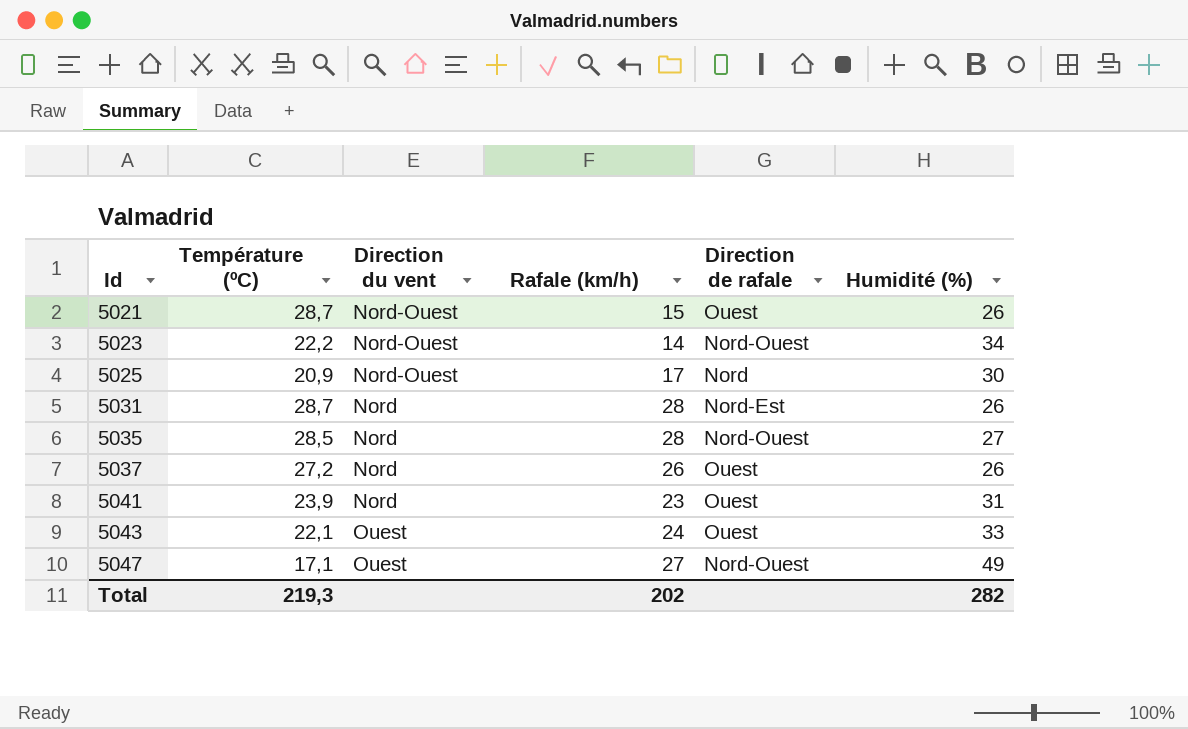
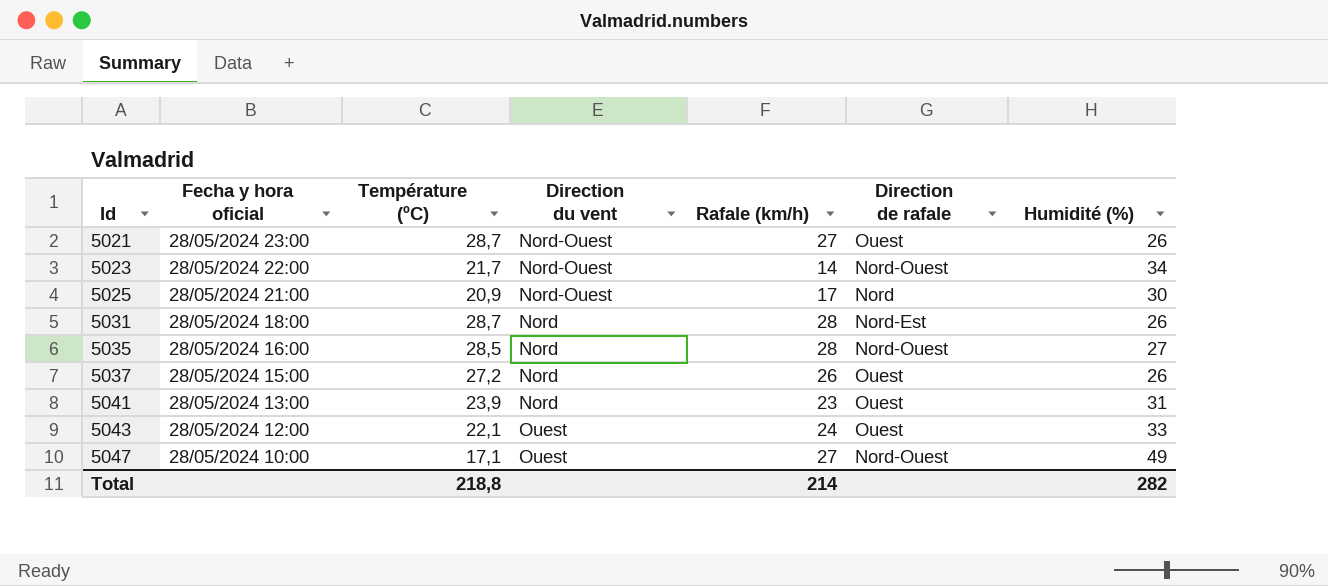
column Fecha y hora oficial | position: none -> 2
5021 | Rafale (km/h): 15 -> 27
5023 | Température (ºC): 22,2 -> 21,7
Total | Température (ºC): 219,3 -> 218,8
Total | Rafale (km/h): 202 -> 214

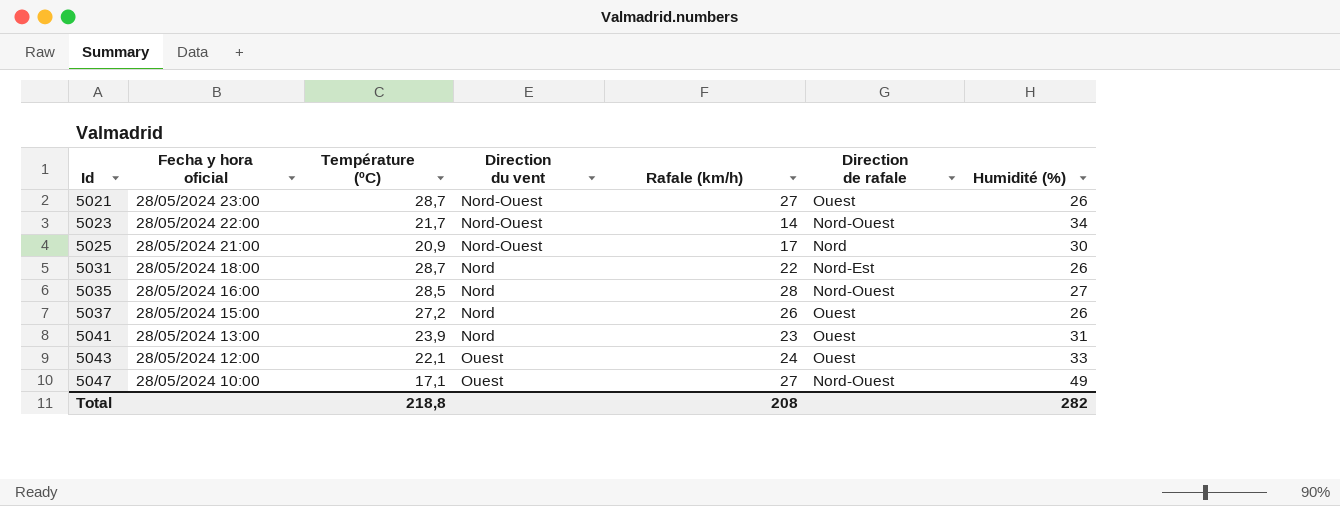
5031 | Rafale (km/h): 28 -> 22
Total | Rafale (km/h): 214 -> 208

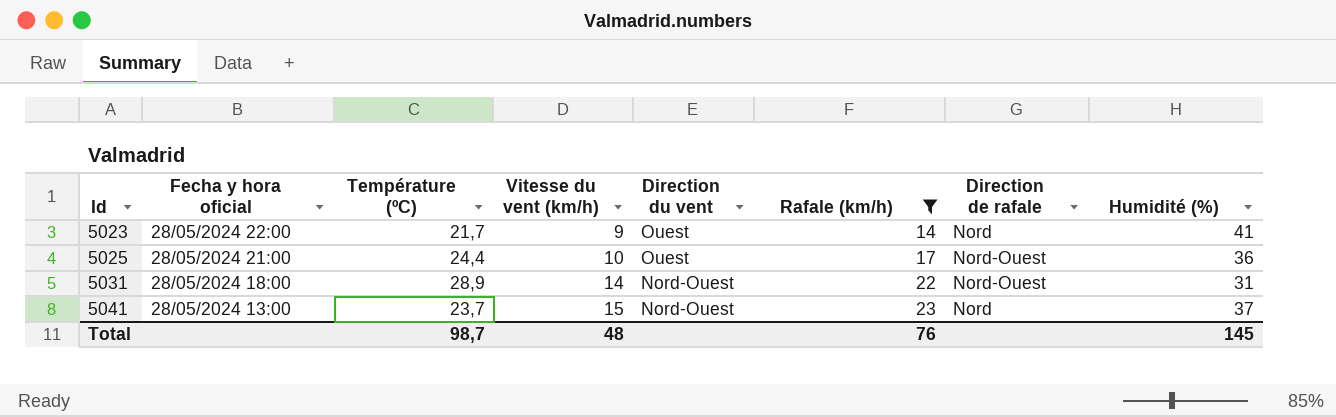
filter: none -> Rafale (km/h) <= 23
column Vitesse du vent (km/h) | position: none -> 4
5023 | Direction du vent: Nord-Ouest -> Ouest
5023 | Direction de rafale: Nord-Ouest -> Nord
5023 | Humidité (%): 34 -> 41
5025 | Température (ºC): 20,9 -> 24,4
5025 | Direction du vent: Nord-Ouest -> Ouest
5025 | Direction de rafale: Nord -> Nord-Ouest
5025 | Humidité (%): 30 -> 36
5031 | Température (ºC): 28,7 -> 28,9
5031 | Direction du vent: Nord -> Nord-Ouest
5031 | Direction de rafale: Nord-Est -> Nord-Ouest
5031 | Humidité (%): 26 -> 31
5041 | Température (ºC): 23,9 -> 23,7
5041 | Direction du vent: Nord -> Nord-Ouest
5041 | Direction de rafale: Ouest -> Nord
5041 | Humidité (%): 31 -> 37
Total | Température (ºC): 218,8 -> 98,7
Total | Rafale (km/h): 208 -> 76
Total | Humidité (%): 282 -> 145

